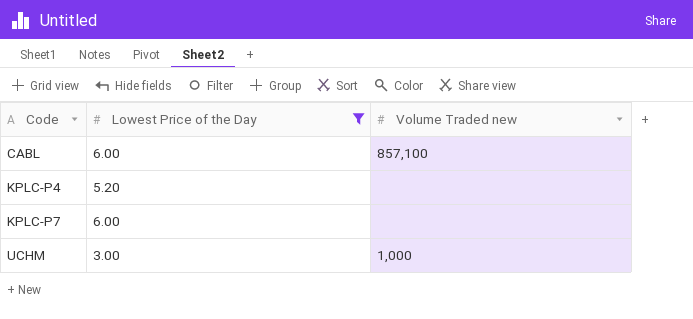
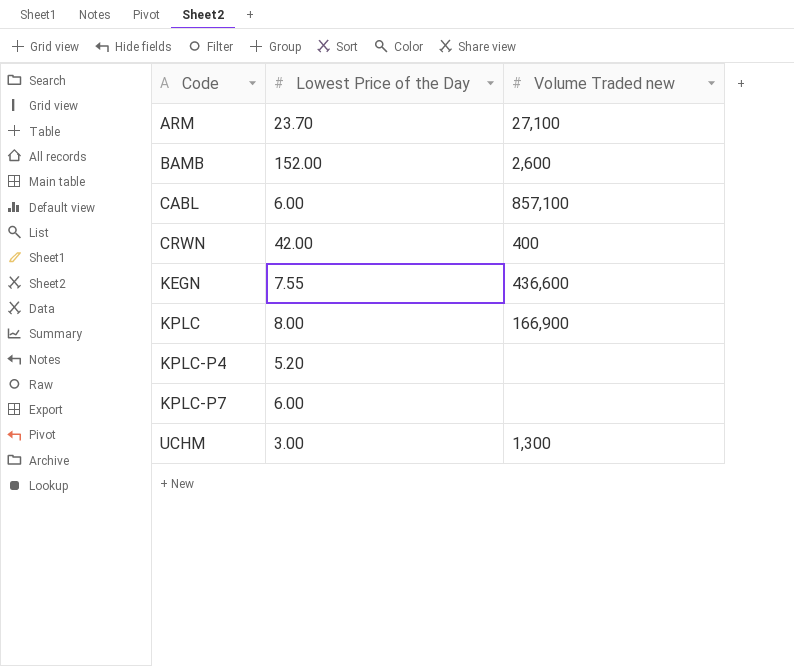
filter: Lowest Price of the Day <= 6.00 -> none
UCHM | Volume Traded new: 1,000 -> 1,300

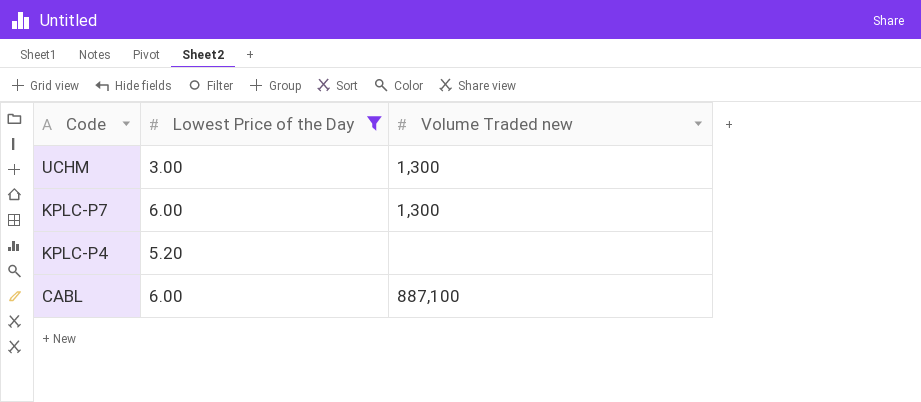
filter: none -> Lowest Price of the Day <= 6.00
row order: Code ascending -> Code descending
KPLC-P7 | Volume Traded new: none -> 1,300
CABL | Volume Traded new: 857,100 -> 887,100

